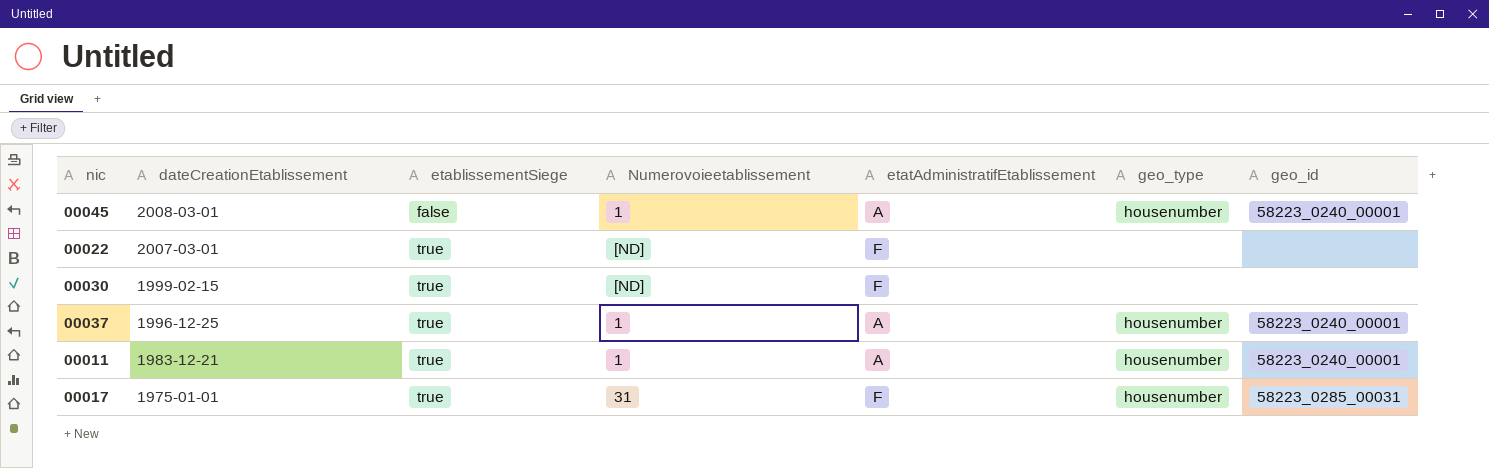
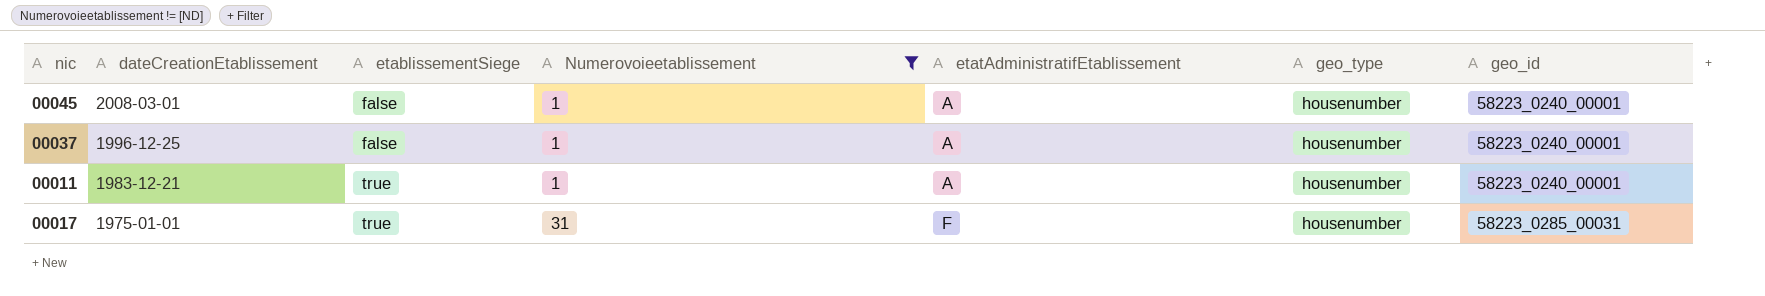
filter: none -> Numerovoieetablissement != [ND]
00037 | etablissementSiege: true -> false

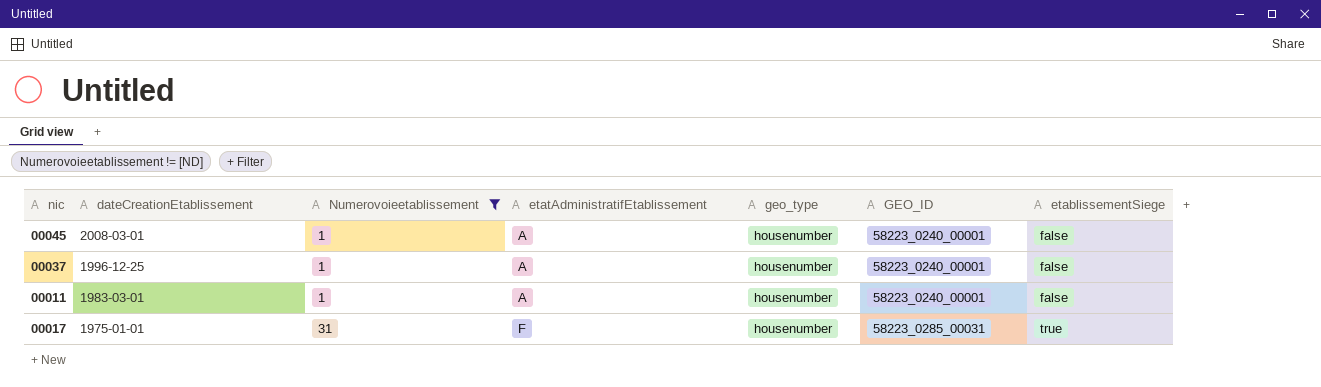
column name: geo_id -> GEO_ID
column etablissementSiege | position: 3 -> 7
00011 | dateCreationEtablissement: 1983-12-21 -> 1983-03-01
00011 | etablissementSiege: true -> false

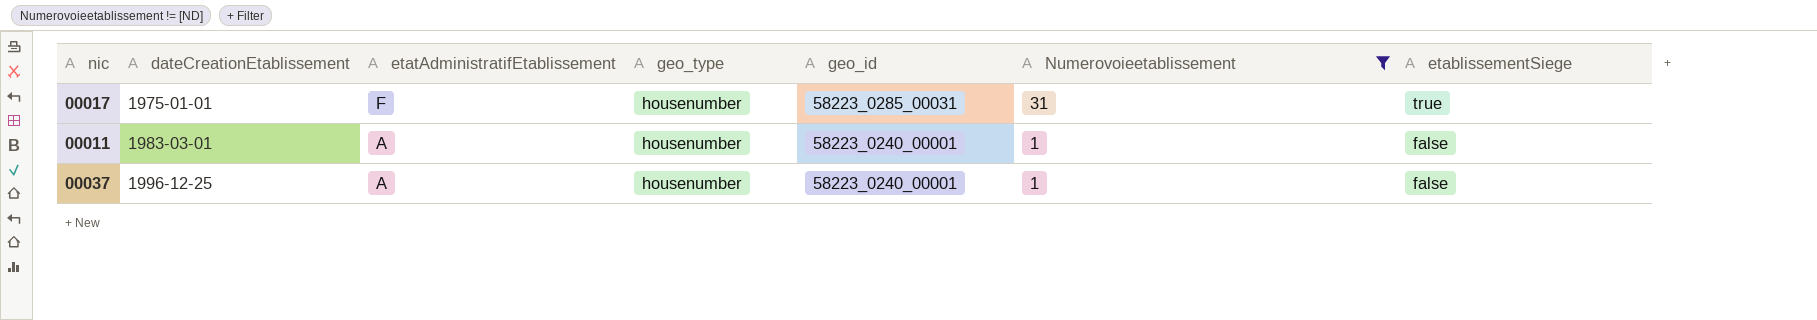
row order: dateCreationEtablissement descending -> dateCreationEtablissement ascending
column name: GEO_ID -> geo_id
column Numerovoieetablissement | position: 3 -> 6
row 00045: 2008-03-01 | 1 | A | housenumber | 58223_0240_00001 | false -> none

